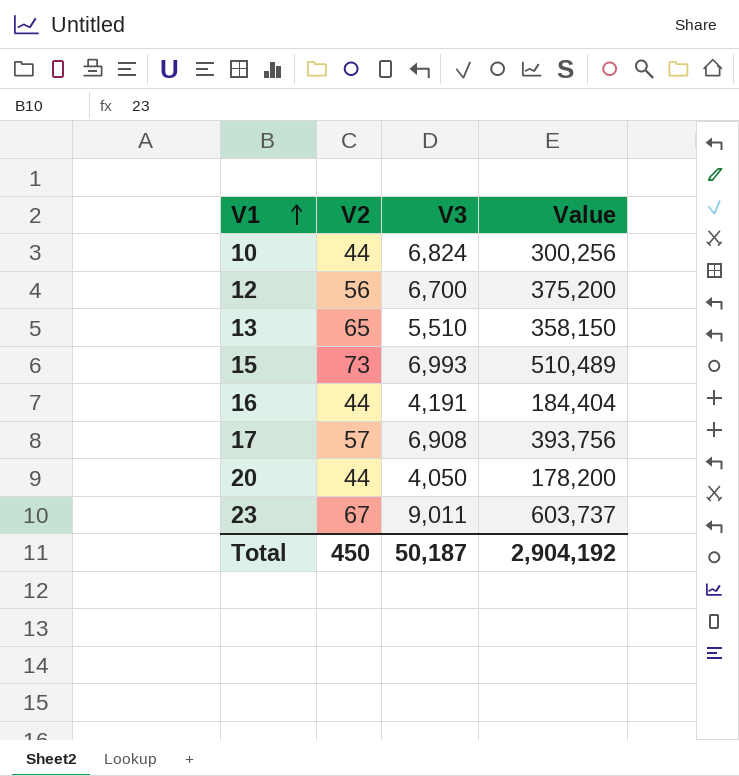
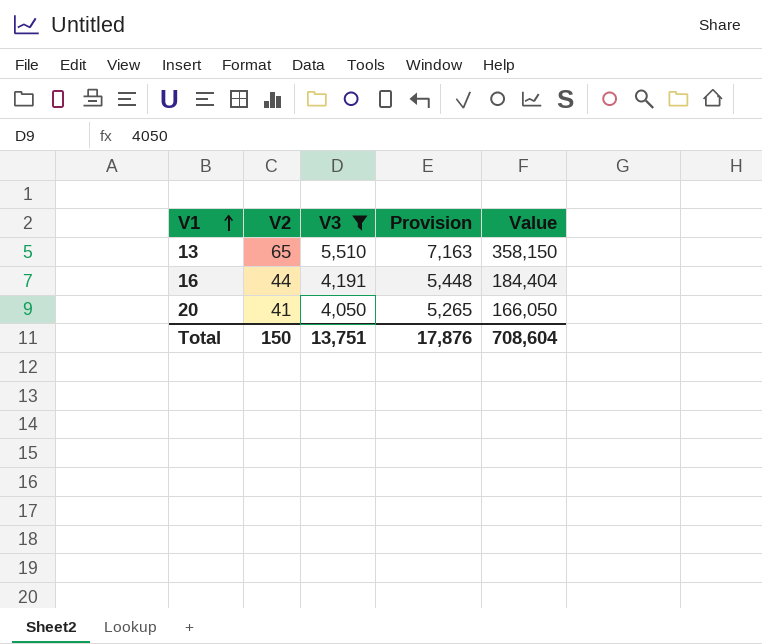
filter: none -> V3 <= 5,510
column Provision | formula: none -> [V3] * 1.3
20 | V2: 44 -> 41
20 | Value: 178,200 -> 166,050
Total | V2: 450 -> 150
Total | V3: 50,187 -> 13,751
Total | Value: 2,904,192 -> 708,604

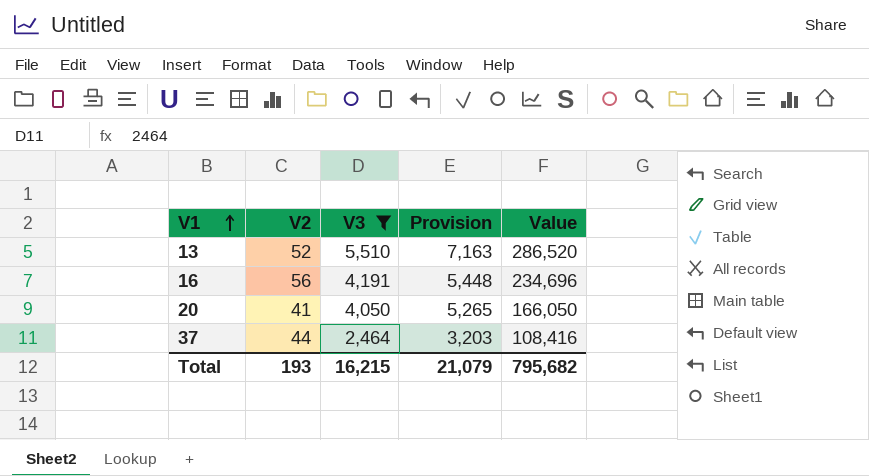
13 | V2: 65 -> 52
13 | Value: 358,150 -> 286,520
16 | V2: 44 -> 56
16 | Value: 184,404 -> 234,696
row 37: none -> 44 | 2,464 | 3,203 | 108,416
Total | V2: 150 -> 193
Total | V3: 13,751 -> 16,215
Total | Provision: 17,876 -> 21,079
Total | Value: 708,604 -> 795,682

